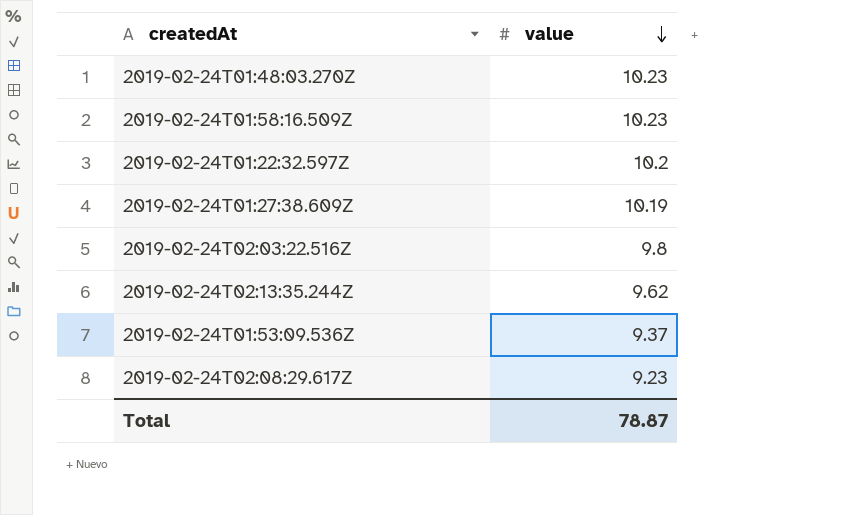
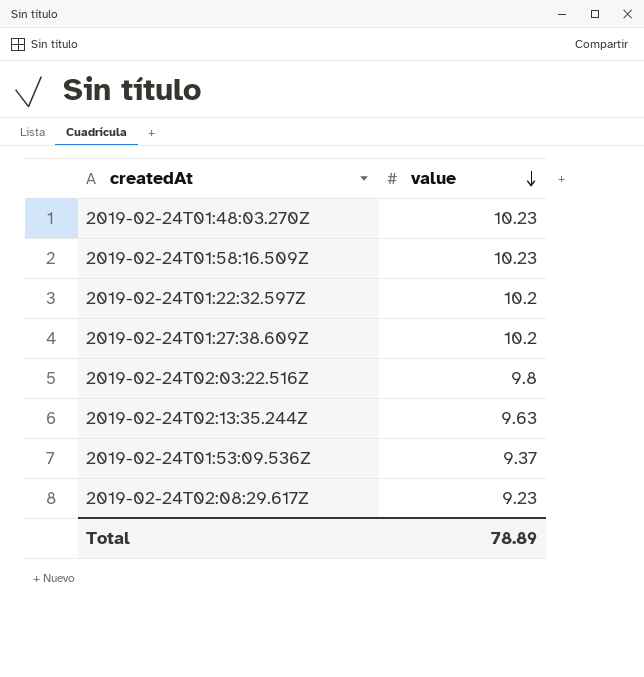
2019-02-24T01:27:38.609Z | value: 10.19 -> 10.2
2019-02-24T02:13:35.244Z | value: 9.62 -> 9.63
Total | value: 78.87 -> 78.89

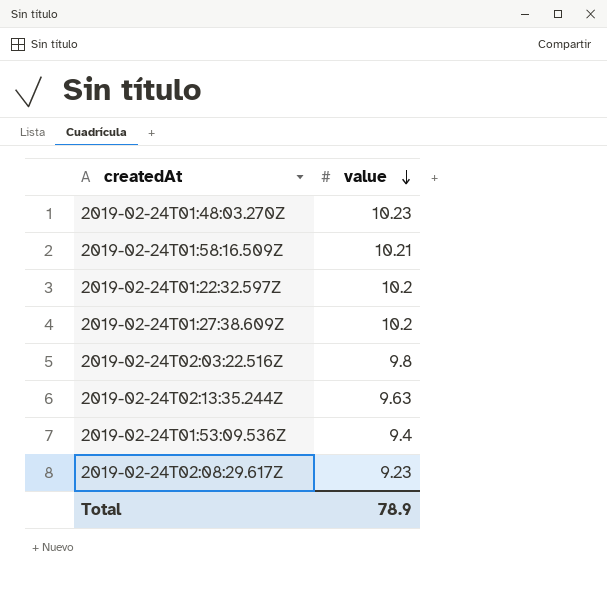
2019-02-24T01:58:16.509Z | value: 10.23 -> 10.21
2019-02-24T01:53:09.536Z | value: 9.37 -> 9.4
Total | value: 78.89 -> 78.9

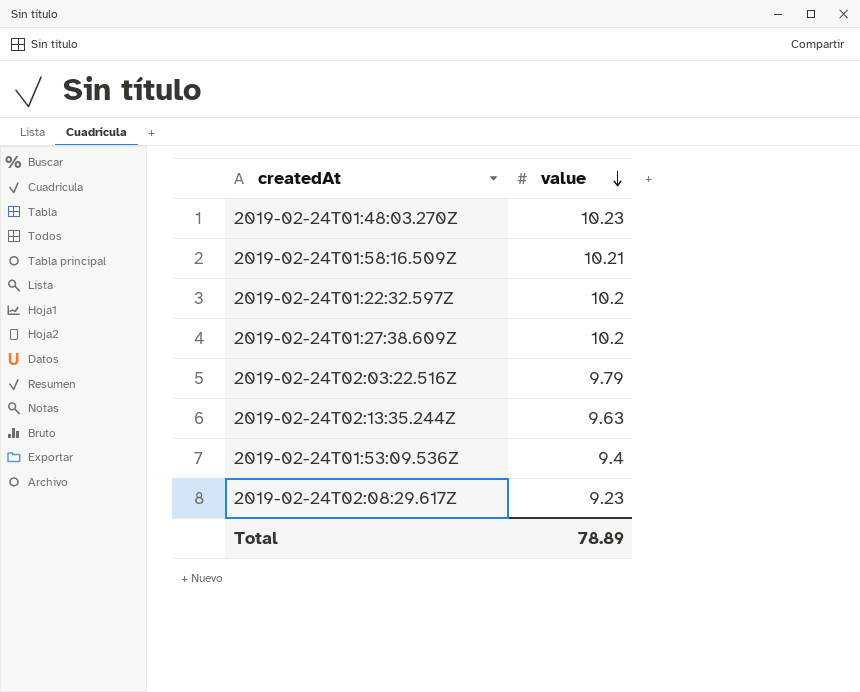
2019-02-24T02:03:22.516Z | value: 9.8 -> 9.79
Total | value: 78.9 -> 78.89

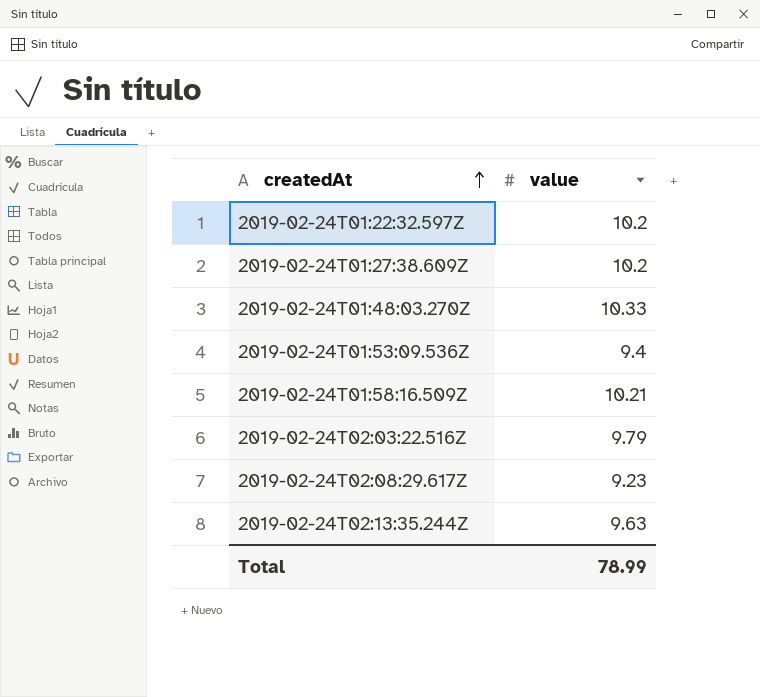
row order: value descending -> createdAt ascending
2019-02-24T01:48:03.270Z | value: 10.23 -> 10.33
Total | value: 78.89 -> 78.99

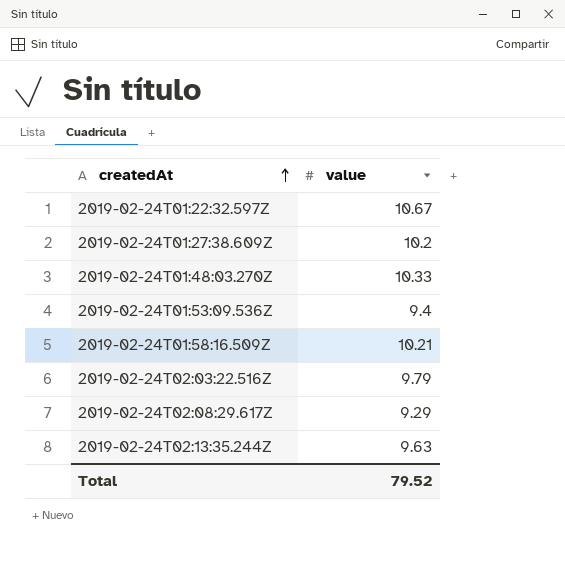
2019-02-24T01:22:32.597Z | value: 10.2 -> 10.67
2019-02-24T02:08:29.617Z | value: 9.23 -> 9.29
Total | value: 78.99 -> 79.52

